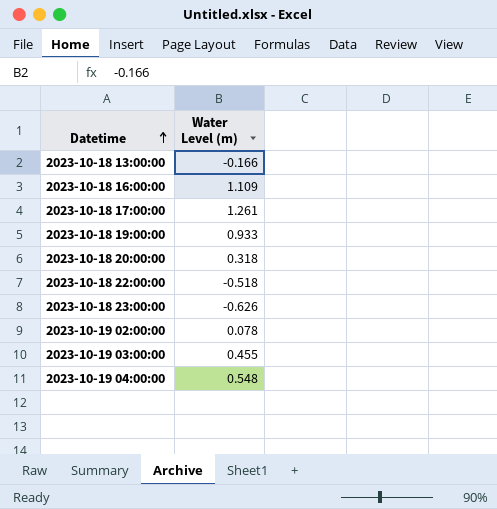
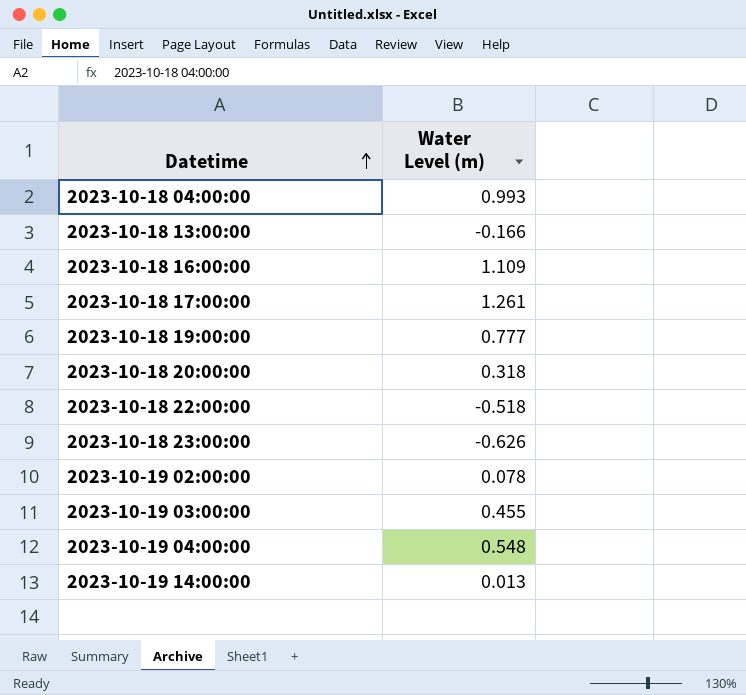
row 2023-10-18 04:00:00: none -> 0.993
2023-10-18 19:00:00 | Water Level (m): 0.933 -> 0.777
row 2023-10-19 14:00:00: none -> 0.013

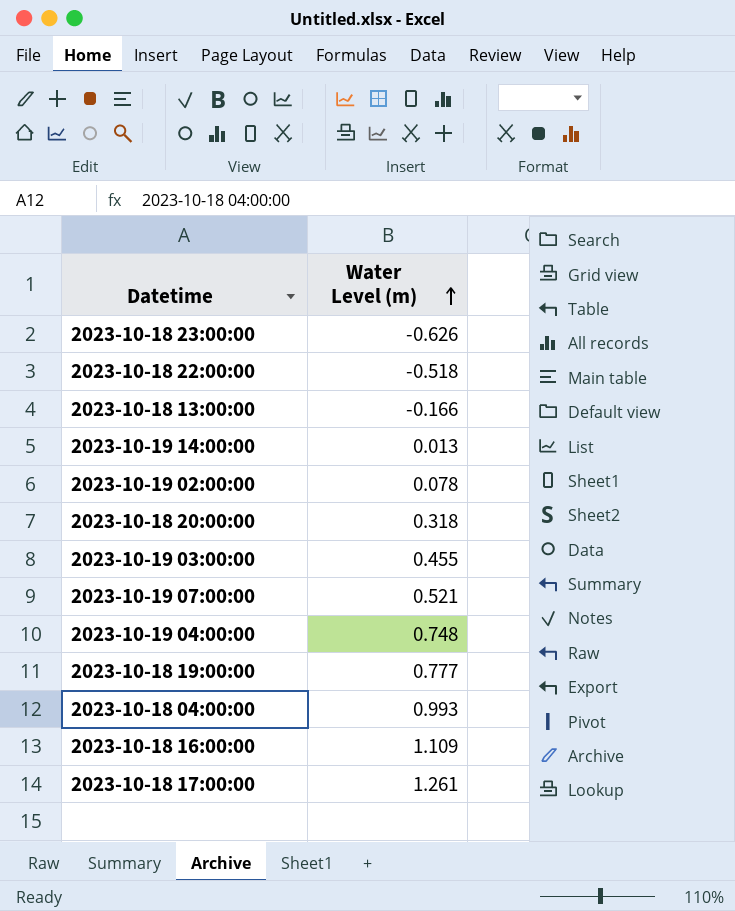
row order: Datetime ascending -> Water Level (m) ascending
row 2023-10-19 07:00:00: none -> 0.521
2023-10-19 04:00:00 | Water Level (m): 0.548 -> 0.748

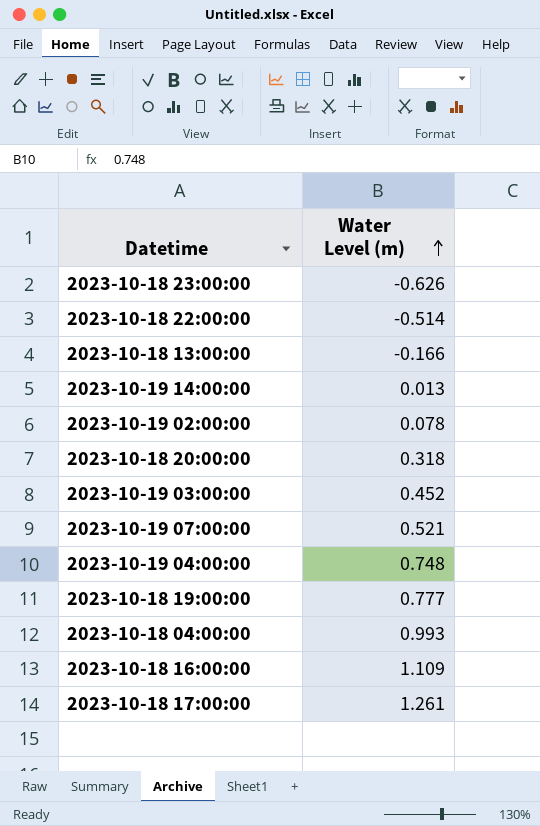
2023-10-18 22:00:00 | Water Level (m): -0.518 -> -0.514
2023-10-19 03:00:00 | Water Level (m): 0.455 -> 0.452

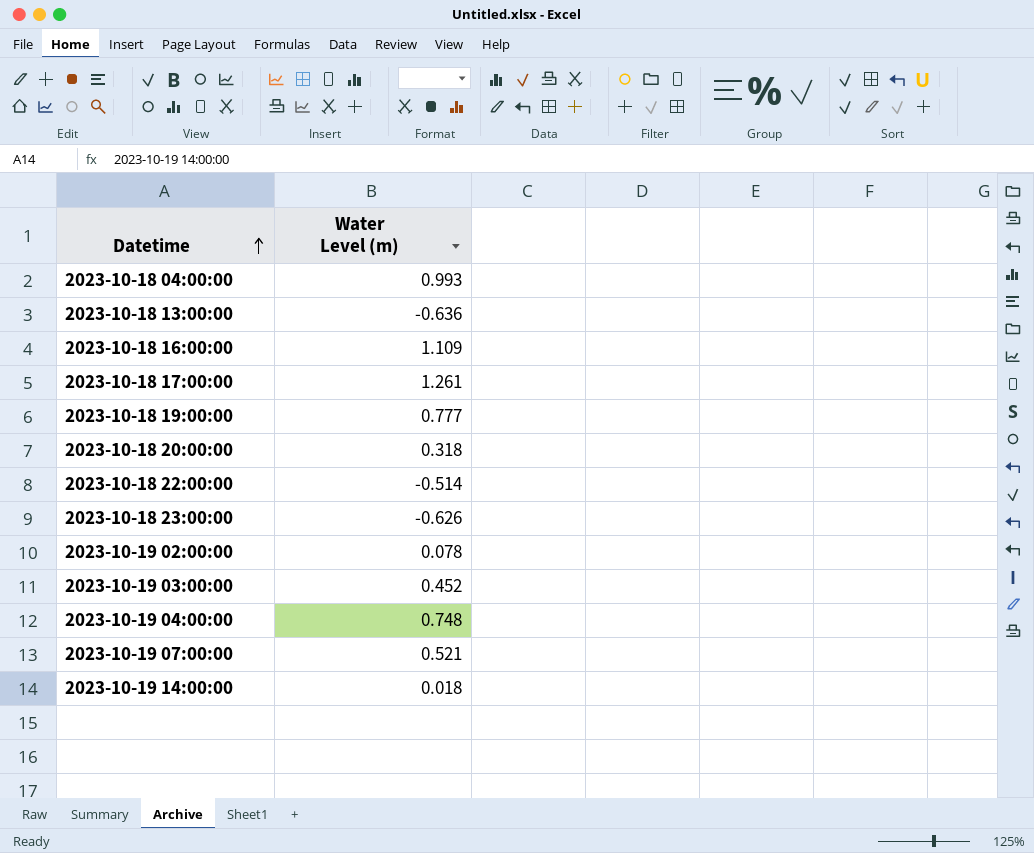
row order: Water Level (m) ascending -> Datetime ascending
2023-10-18 13:00:00 | Water Level (m): -0.166 -> -0.636
2023-10-19 14:00:00 | Water Level (m): 0.013 -> 0.018

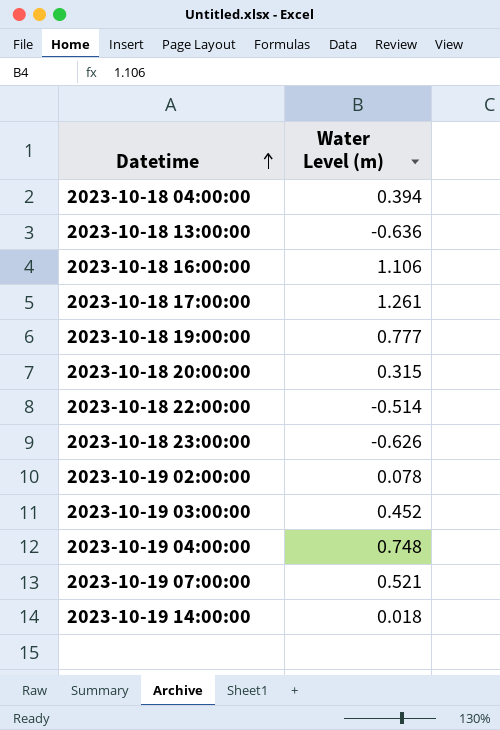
2023-10-18 04:00:00 | Water Level (m): 0.993 -> 0.394
2023-10-18 16:00:00 | Water Level (m): 1.109 -> 1.106
2023-10-18 20:00:00 | Water Level (m): 0.318 -> 0.315

